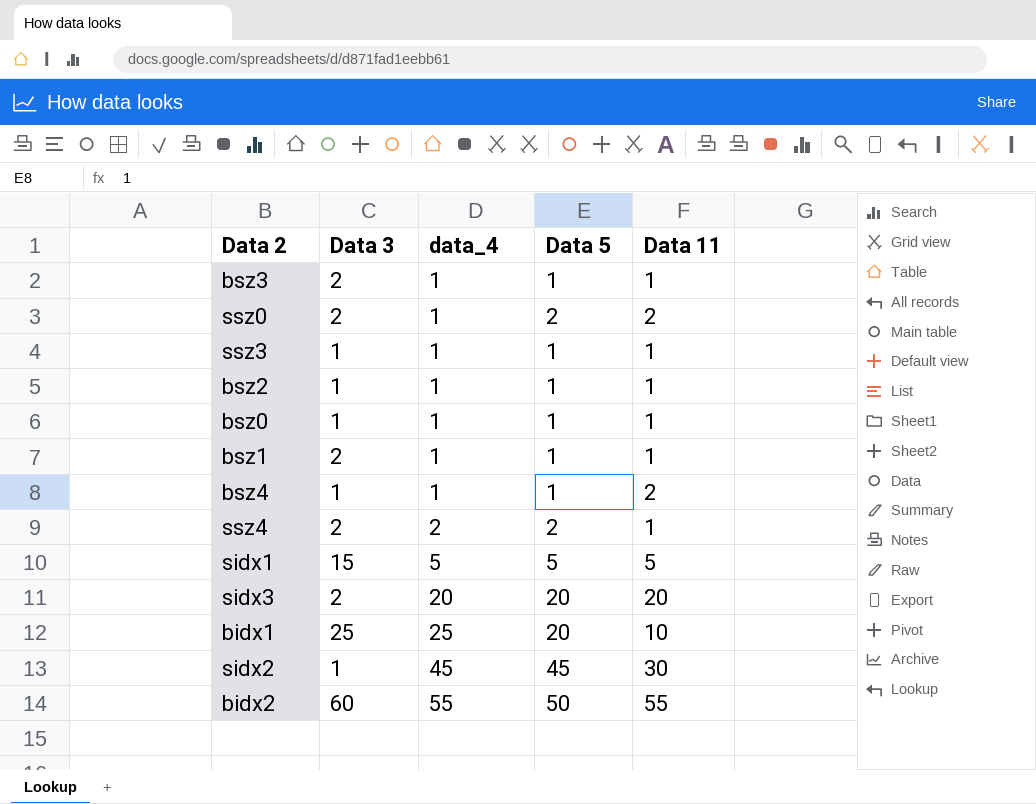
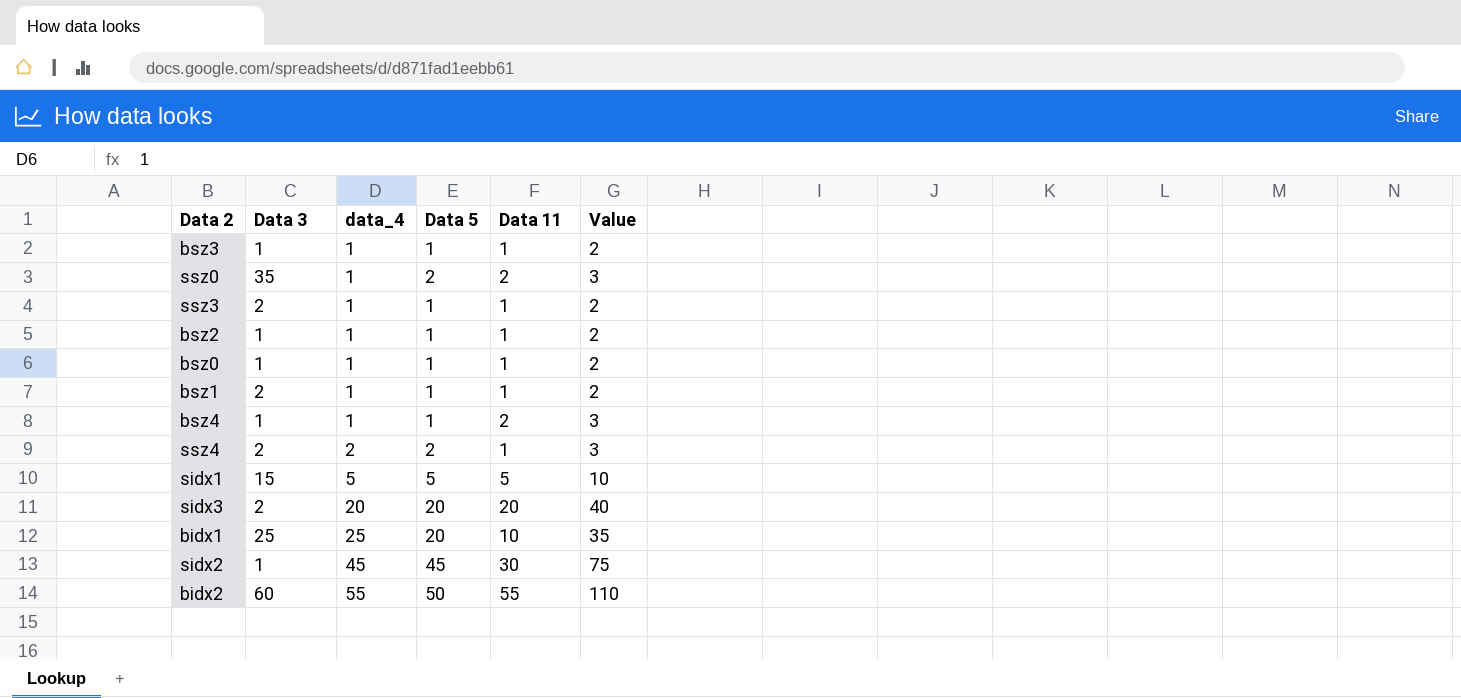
column Value | formula: none -> [data_4] + [Data 11]
bsz3 | Data 3: 2 -> 1
ssz0 | Data 3: 2 -> 35
ssz3 | Data 3: 1 -> 2

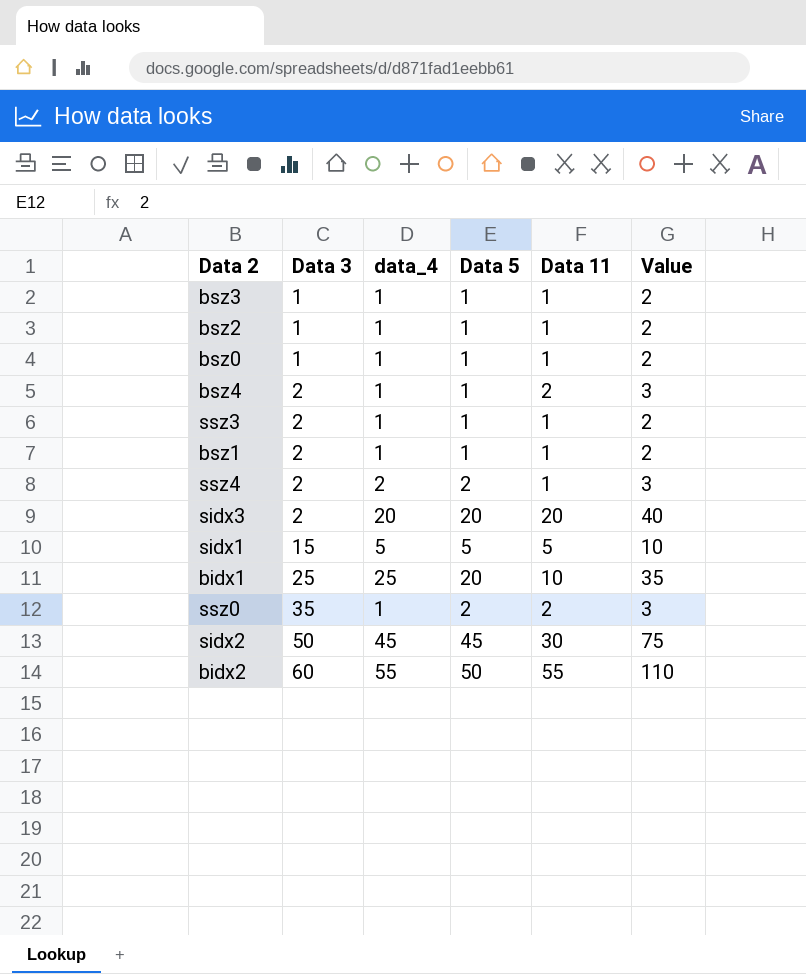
row order: data_4 ascending -> Data 3 ascending
bsz4 | Data 3: 1 -> 2
sidx2 | Data 3: 1 -> 50

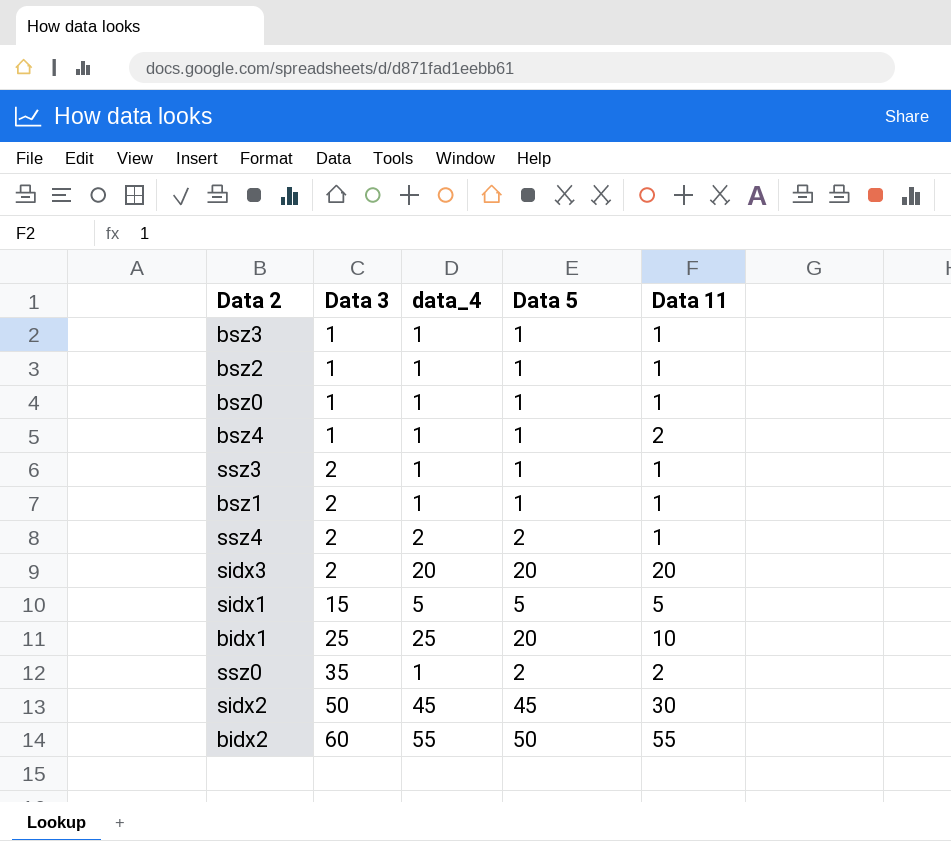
column Value | formula: [data_4] + [Data 11] -> none
bsz4 | Data 3: 2 -> 1

